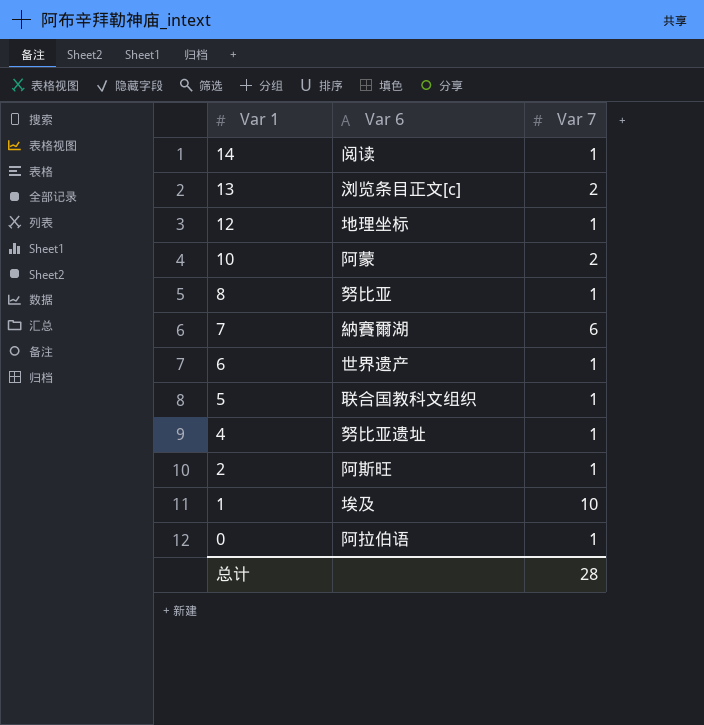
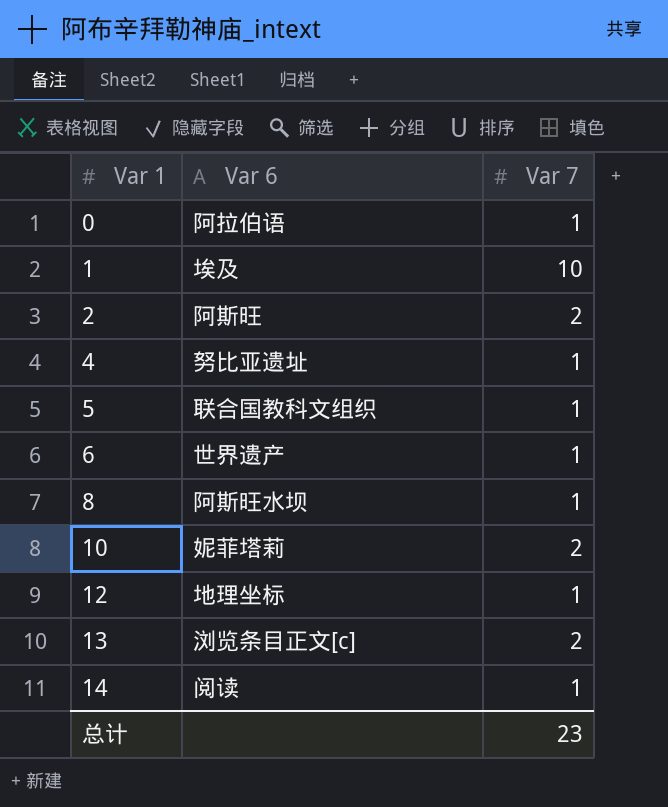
row order: Var 1 descending -> Var 1 ascending
row 7: 納賽爾湖 | 6 -> none
2 | Var 7: 1 -> 2
8 | Var 6: 努比亚 -> 阿斯旺水坝
10 | Var 6: 阿蒙 -> 妮菲塔莉
总计 | Var 7: 28 -> 23

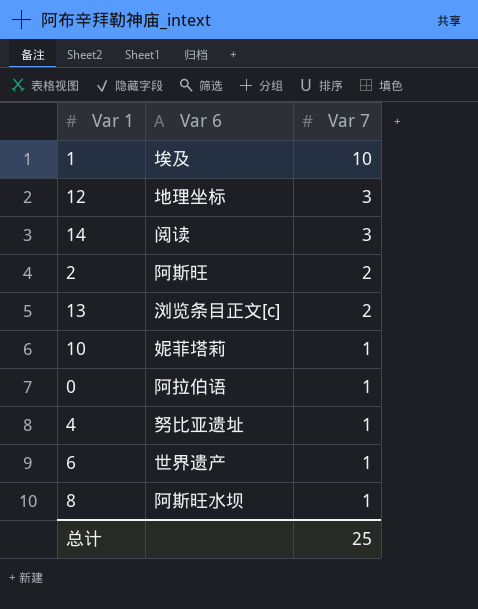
row order: Var 1 ascending -> Var 7 descending
row 5: 联合国教科文组织 | 1 -> none
12 | Var 7: 1 -> 3
14 | Var 7: 1 -> 3
10 | Var 7: 2 -> 1
总计 | Var 7: 23 -> 25

